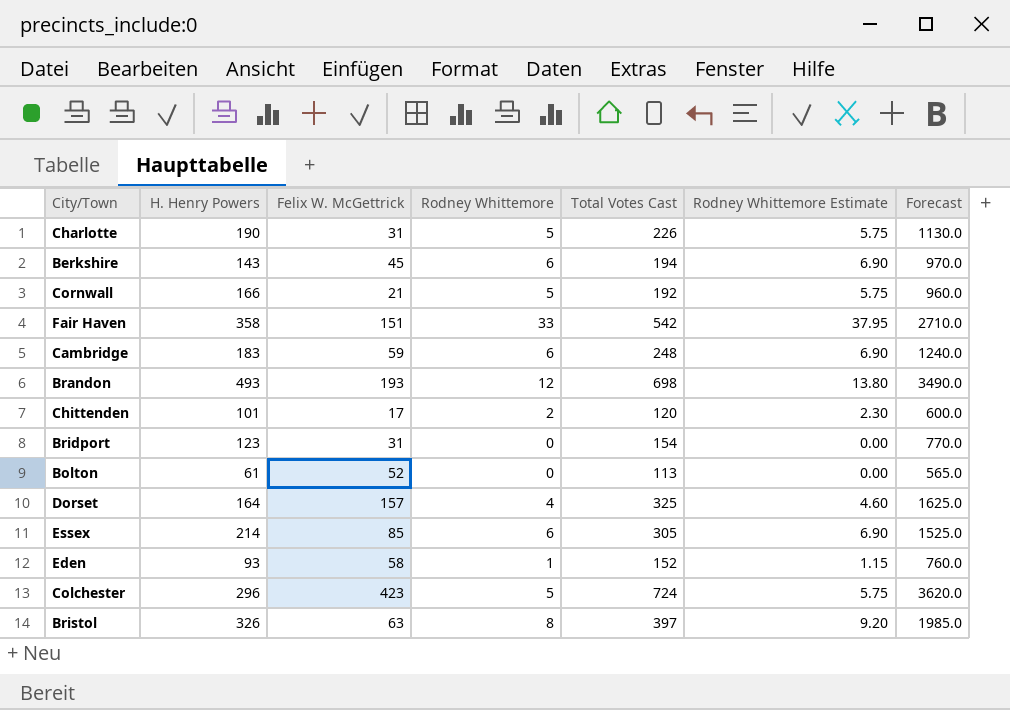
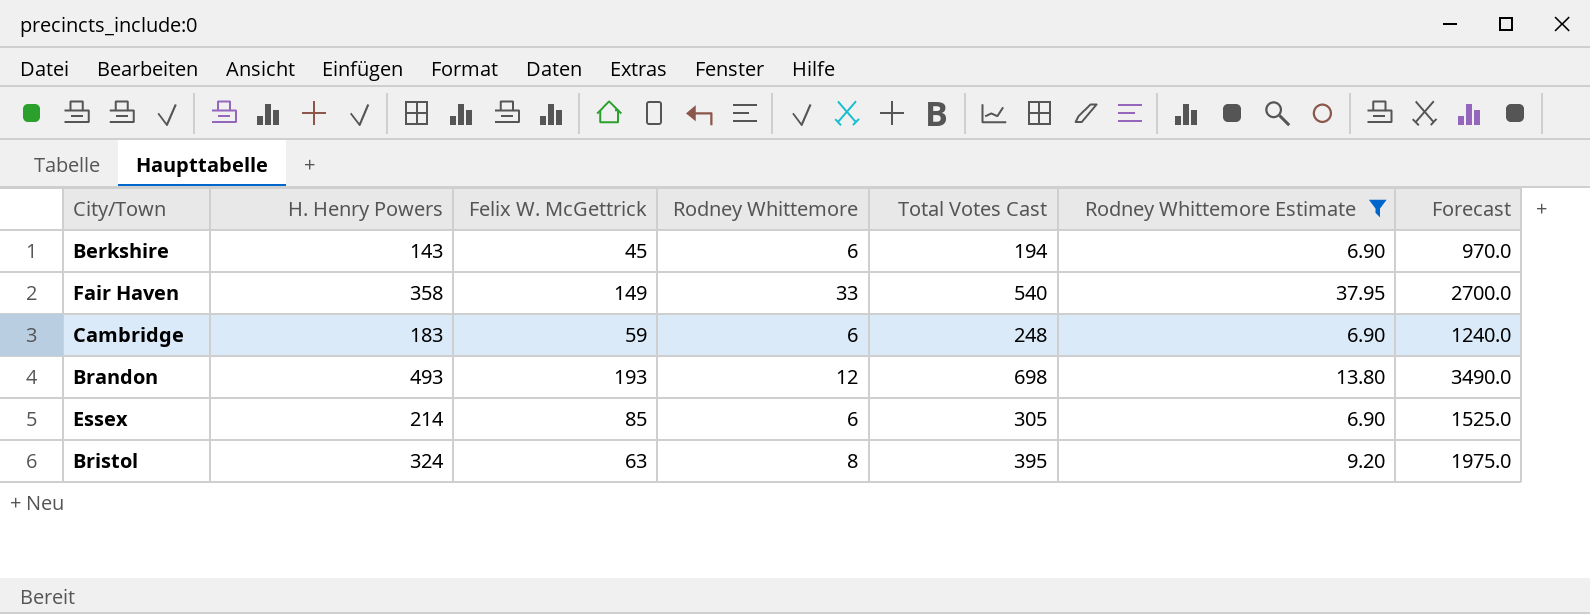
filter: none -> Rodney Whittemore Estimate >= 6.90
Fair Haven | Felix W. McGettrick: 151 -> 149
Fair Haven | Total Votes Cast: 542 -> 540
Fair Haven | Forecast: 2710.0 -> 2700.0
Bristol | H. Henry Powers: 326 -> 324
Bristol | Total Votes Cast: 397 -> 395
Bristol | Forecast: 1985.0 -> 1975.0

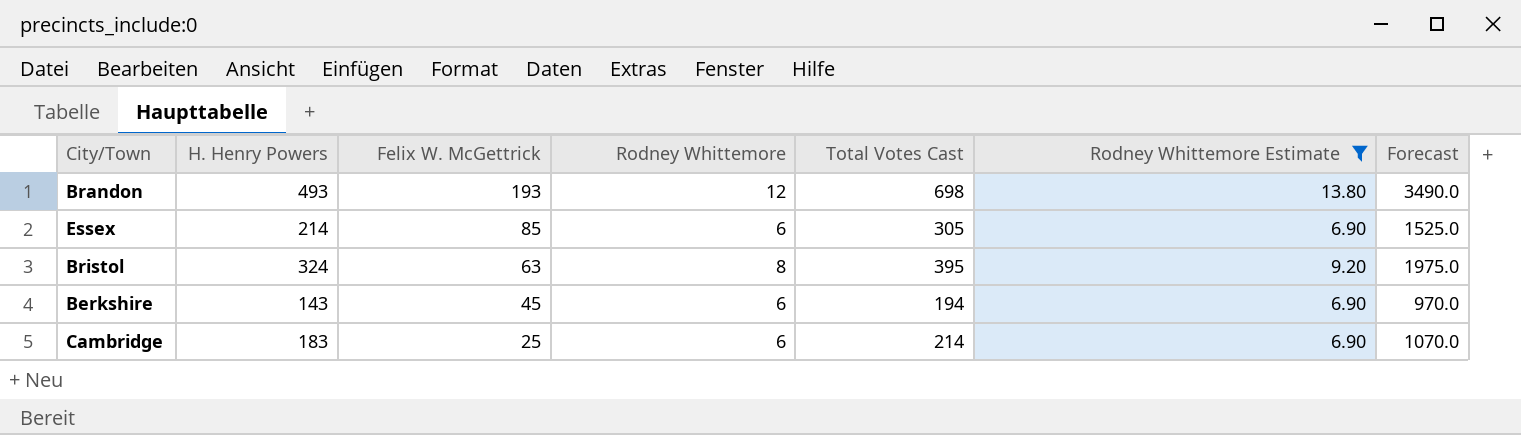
row order: none -> Felix W. McGettrick descending
row Fair Haven: 358 | 149 | 33 | 540 | 37.95 | 2700.0 -> none
Cambridge | Felix W. McGettrick: 59 -> 25
Cambridge | Total Votes Cast: 248 -> 214
Cambridge | Forecast: 1240.0 -> 1070.0

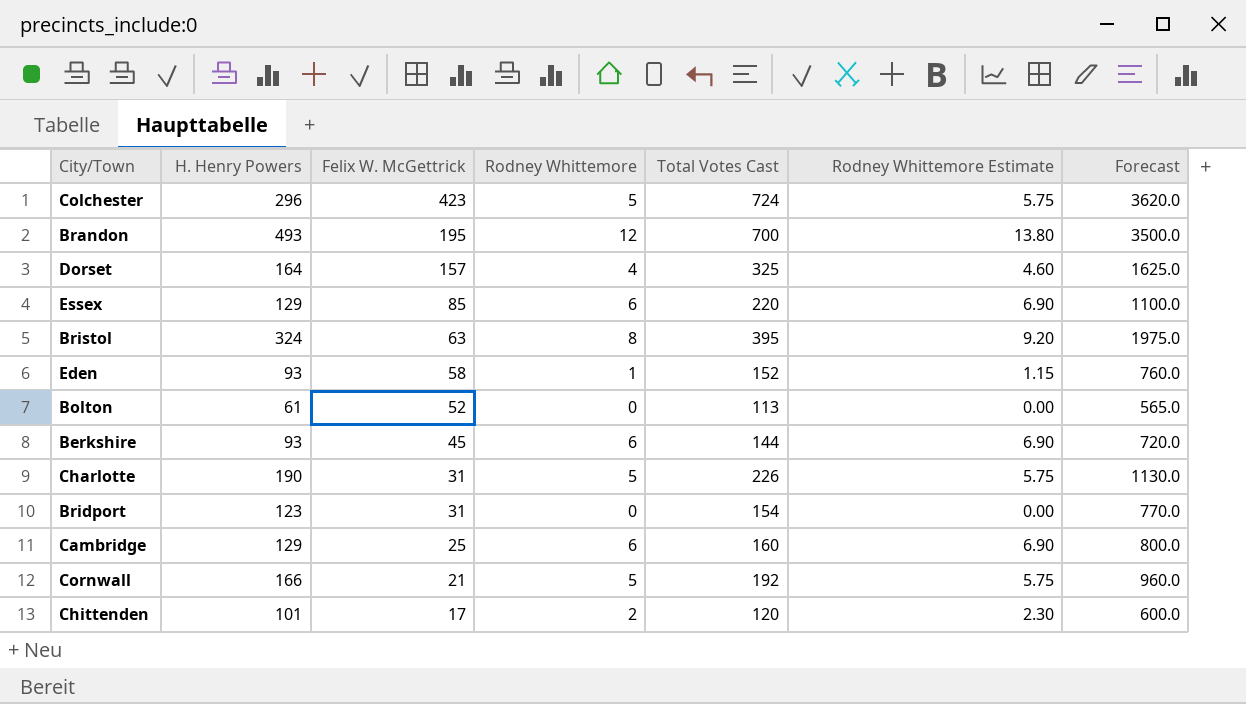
filter: Rodney Whittemore Estimate >= 6.90 -> none
Brandon | Felix W. McGettrick: 193 -> 195
Brandon | Total Votes Cast: 698 -> 700
Brandon | Forecast: 3490.0 -> 3500.0
Essex | H. Henry Powers: 214 -> 129
Essex | Total Votes Cast: 305 -> 220
Essex | Forecast: 1525.0 -> 1100.0
Berkshire | H. Henry Powers: 143 -> 93
Berkshire | Total Votes Cast: 194 -> 144
Berkshire | Forecast: 970.0 -> 720.0
Cambridge | H. Henry Powers: 183 -> 129
Cambridge | Total Votes Cast: 214 -> 160
Cambridge | Forecast: 1070.0 -> 800.0

